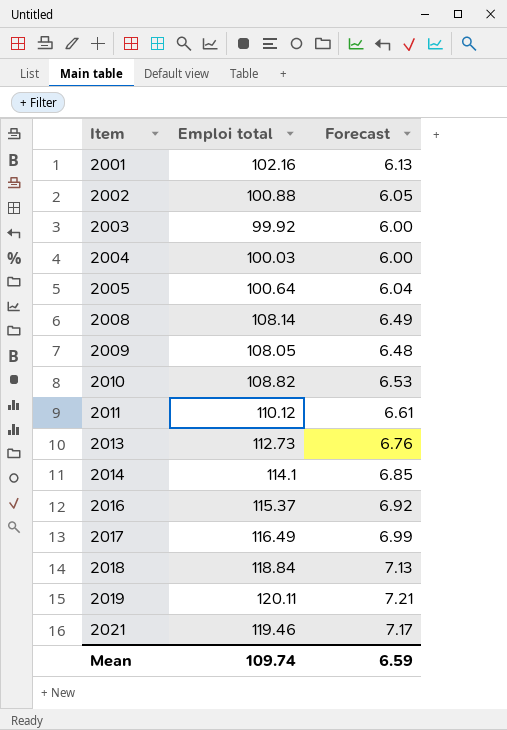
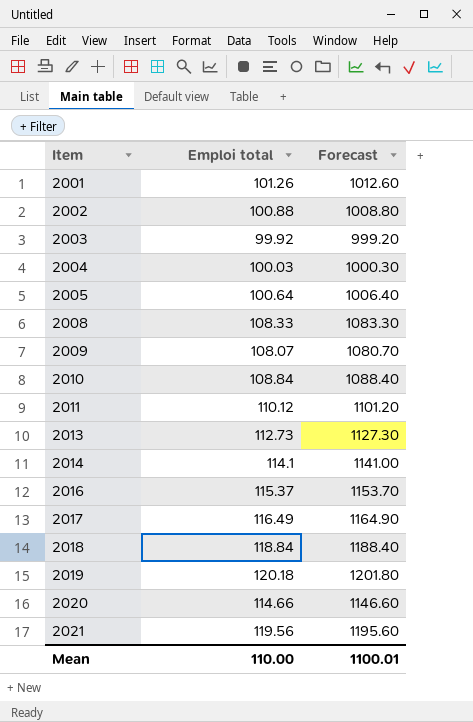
column Forecast | formula: [Emploi total] * 0.06 -> [Emploi total] * 10
2001 | Emploi total: 102.16 -> 101.26
2008 | Emploi total: 108.14 -> 108.33
2009 | Emploi total: 108.05 -> 108.07
2010 | Emploi total: 108.82 -> 108.84
2019 | Emploi total: 120.11 -> 120.18
row 2020: none -> 114.66 | 1146.60
2021 | Emploi total: 119.46 -> 119.56
Mean | Emploi total: 109.74 -> 110.00
Mean | Forecast: 6.59 -> 1100.01

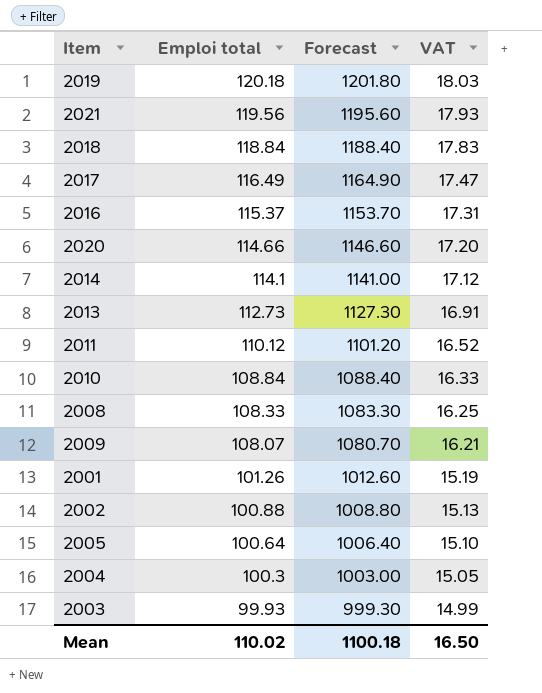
row order: Item ascending -> Emploi total descending
column VAT | formula: none -> [Emploi total] * 0.15
2004 | Emploi total: 100.03 -> 100.3
2004 | Forecast: 1000.30 -> 1003.00
2003 | Emploi total: 99.92 -> 99.93
2003 | Forecast: 999.20 -> 999.30
Mean | Emploi total: 110.00 -> 110.02
Mean | Forecast: 1100.01 -> 1100.18

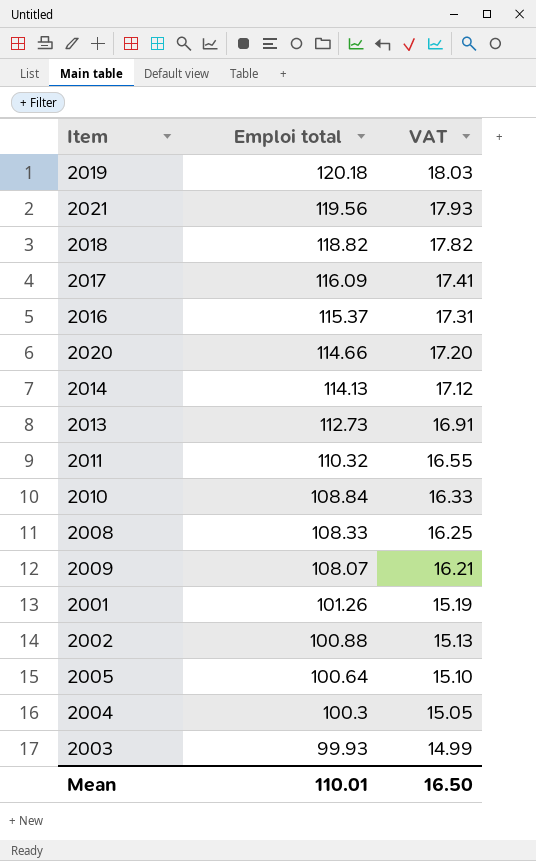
column Forecast | formula: [Emploi total] * 10 -> none
2018 | Emploi total: 118.84 -> 118.82
2018 | VAT: 17.83 -> 17.82
2017 | Emploi total: 116.49 -> 116.09
2017 | VAT: 17.47 -> 17.41
2014 | Emploi total: 114.1 -> 114.13
2011 | Emploi total: 110.12 -> 110.32
2011 | VAT: 16.52 -> 16.55
Mean | Emploi total: 110.02 -> 110.01

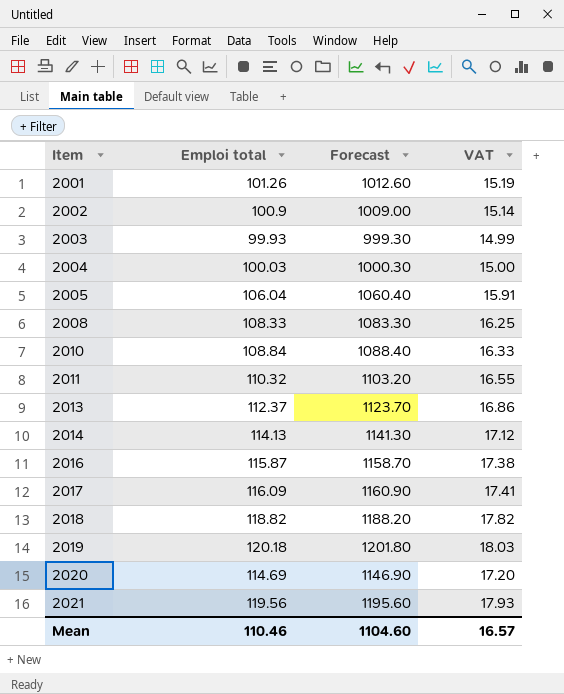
row order: Emploi total descending -> Item ascending
column Forecast | formula: none -> [Emploi total] * 10
row 2009: 108.07 | 16.21 -> none
2002 | Emploi total: 100.88 -> 100.9
2002 | VAT: 15.13 -> 15.14
2004 | Emploi total: 100.3 -> 100.03
2004 | VAT: 15.05 -> 15.00
2005 | Emploi total: 100.64 -> 106.04
2005 | VAT: 15.10 -> 15.91
2013 | Emploi total: 112.73 -> 112.37
2013 | VAT: 16.91 -> 16.86
2016 | Emploi total: 115.37 -> 115.87
2016 | VAT: 17.31 -> 17.38
2020 | Emploi total: 114.66 -> 114.69
Mean | Emploi total: 110.01 -> 110.46
Mean | VAT: 16.50 -> 16.57

